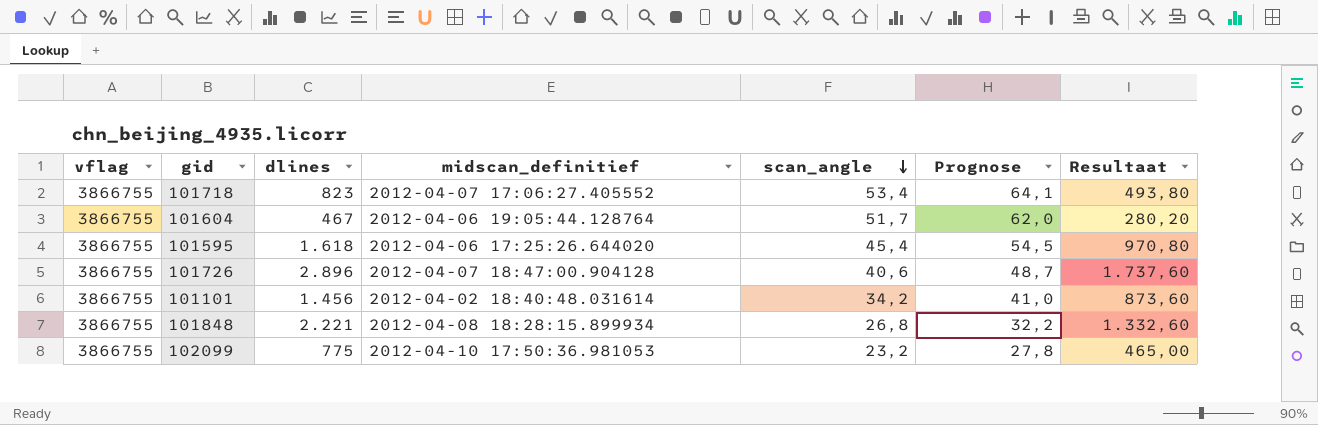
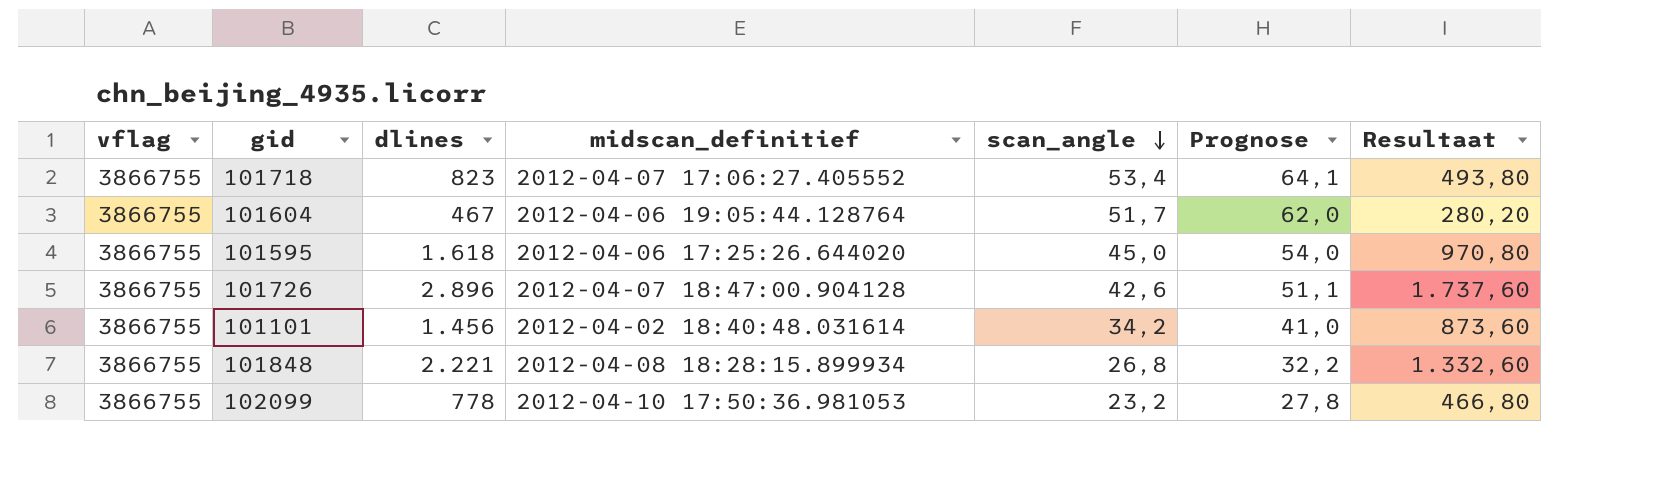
101595 | scan_angle: 45,4 -> 45,0
101595 | Prognose: 54,5 -> 54,0
101726 | scan_angle: 40,6 -> 42,6
101726 | Prognose: 48,7 -> 51,1
102099 | dlines: 775 -> 778
102099 | Resultaat: 465,00 -> 466,80

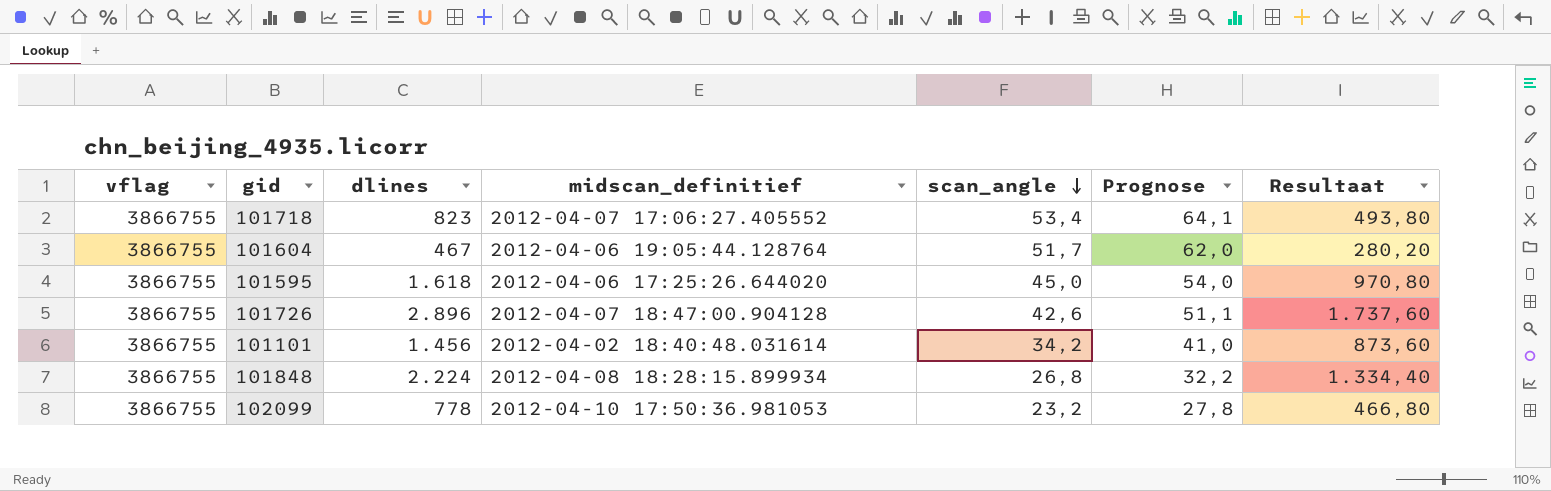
101848 | dlines: 2.221 -> 2.224
101848 | Resultaat: 1.332,60 -> 1.334,40

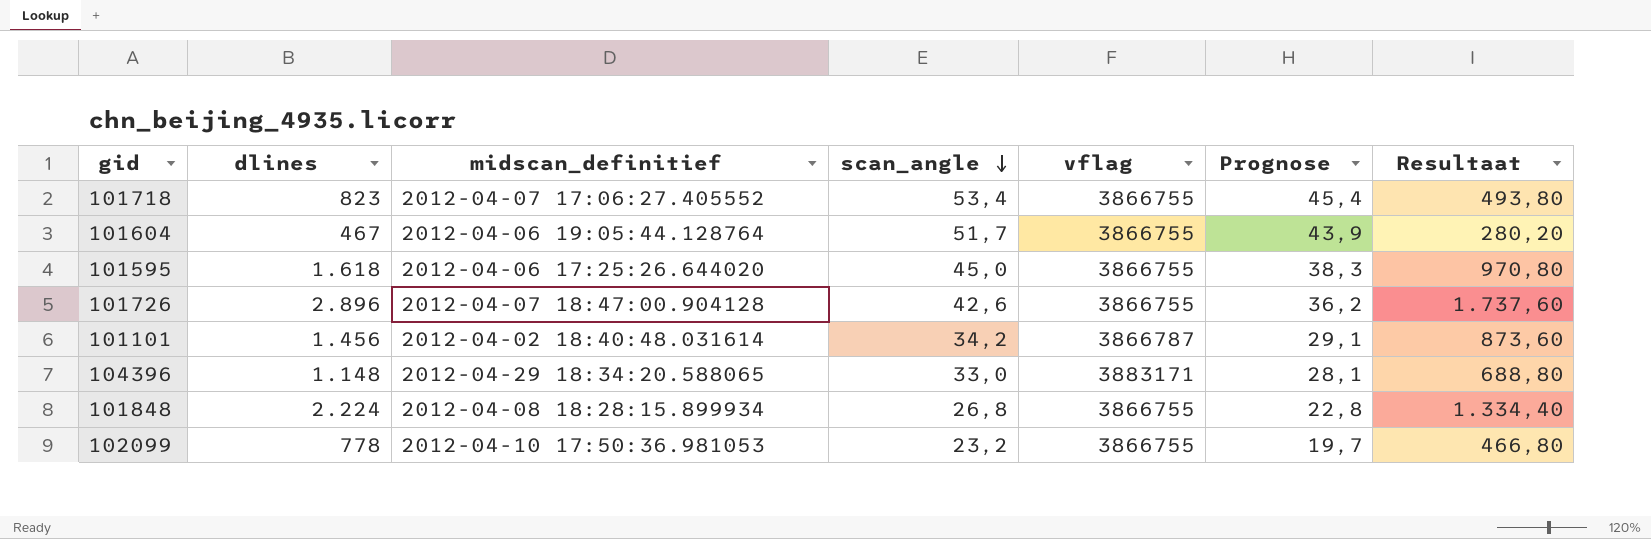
column vflag | position: 1 -> 5
column Prognose | formula: [scan_angle] * 1,2 -> [scan_angle] * 0,85
101101 | vflag: 3866755 -> 3866787
row 104396: none -> 1.148 | 2012-04-29 18:34:20.588065 | 33,0 | 3883171 | 28,1 | 688,80

